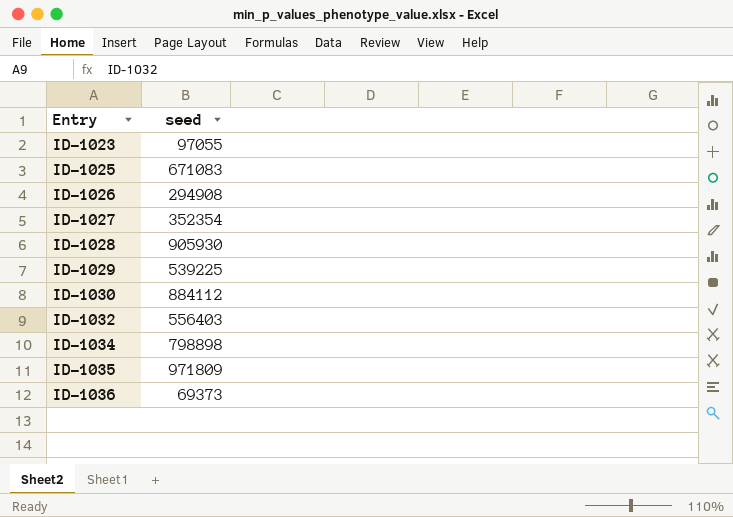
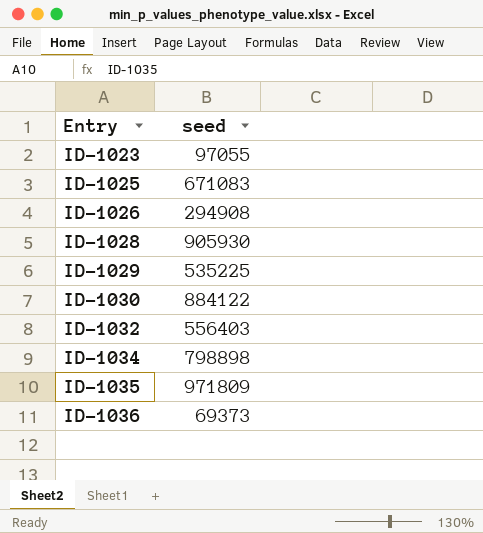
row ID-1027: 352354 -> none
ID-1029 | seed: 539225 -> 535225
ID-1030 | seed: 884112 -> 884122

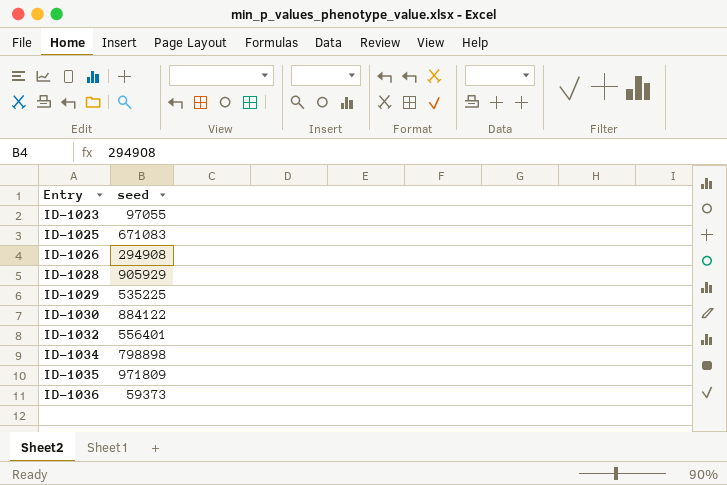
ID-1028 | seed: 905930 -> 905929
ID-1032 | seed: 556403 -> 556401
ID-1036 | seed: 69373 -> 59373

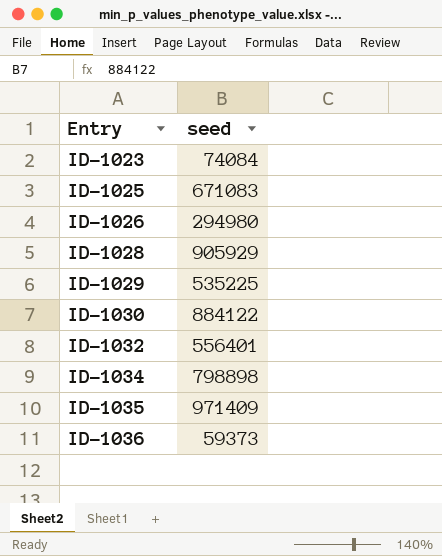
ID-1023 | seed: 97055 -> 74084
ID-1026 | seed: 294908 -> 294980
ID-1035 | seed: 971809 -> 971409

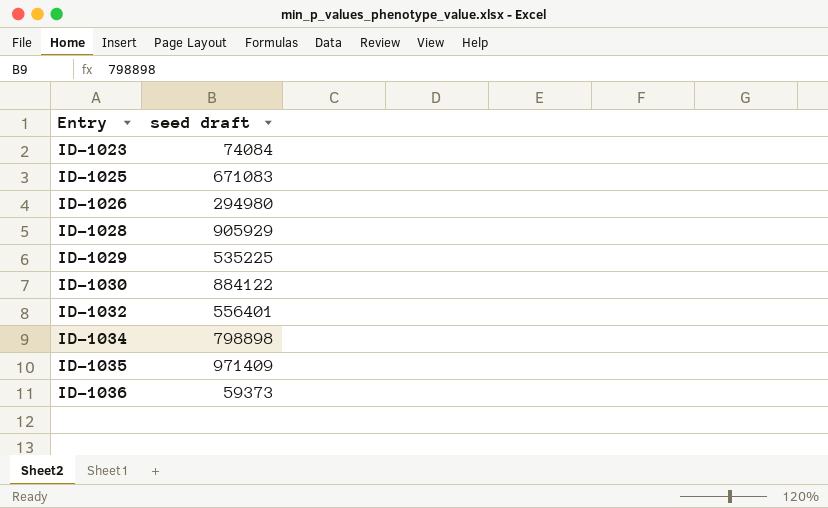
column name: seed -> seed draft

